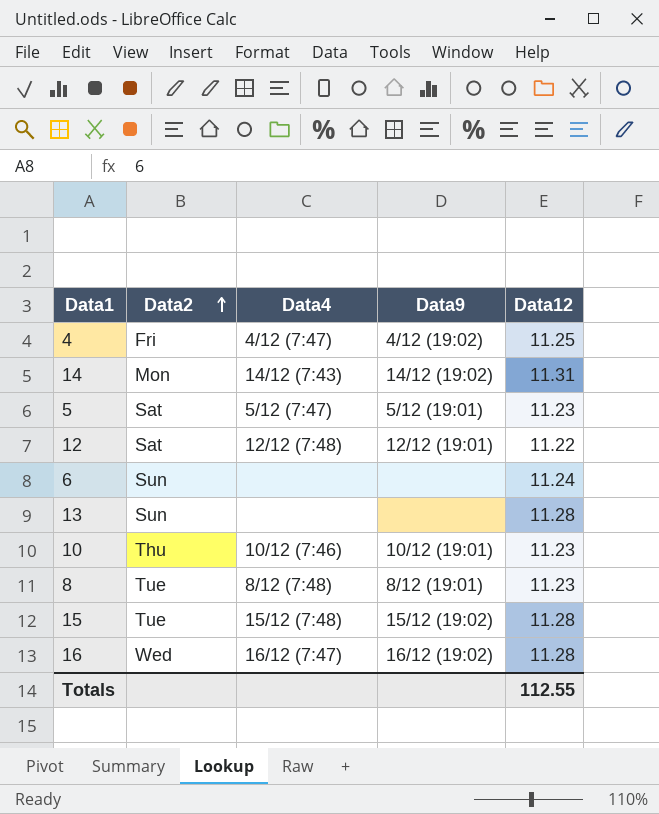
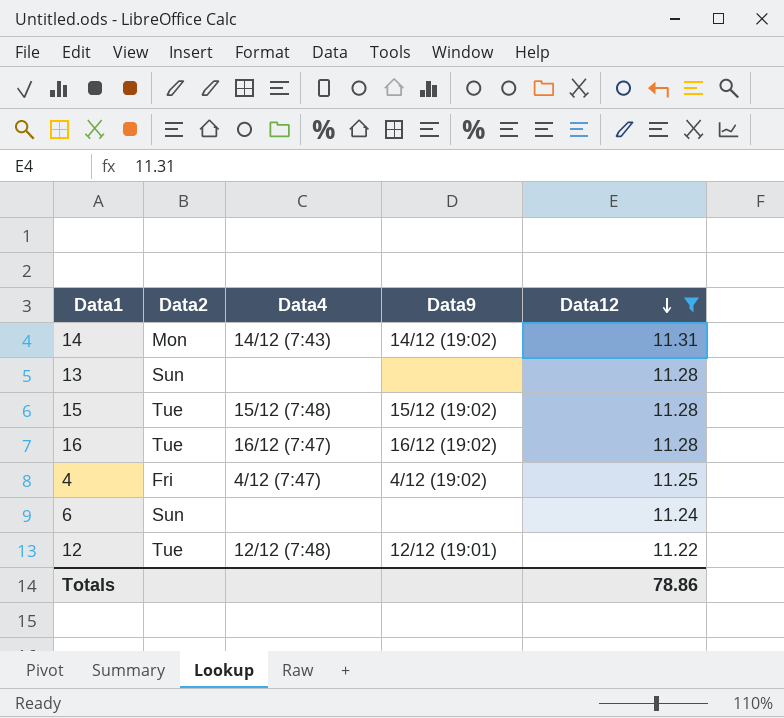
filter: none -> Data12 != 11.23
row order: Data2 ascending -> Data12 descending
16 | Data2: Wed -> Tue
12 | Data2: Sat -> Tue
Totals | Data12: 112.55 -> 78.86

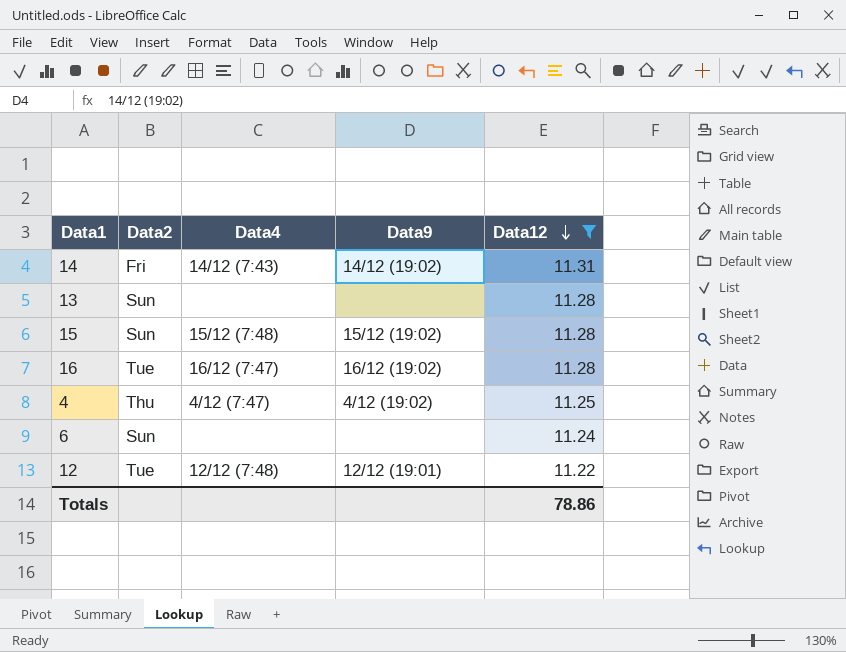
14 | Data2: Mon -> Fri
15 | Data2: Tue -> Sun
4 | Data2: Fri -> Thu

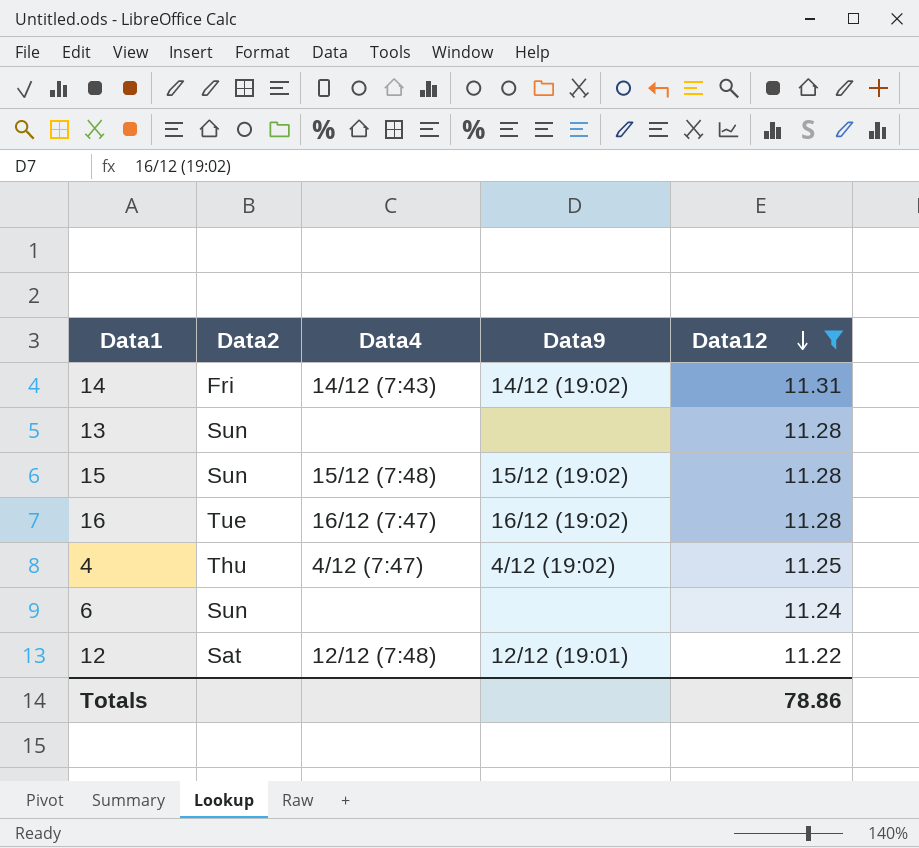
12 | Data2: Tue -> Sat

